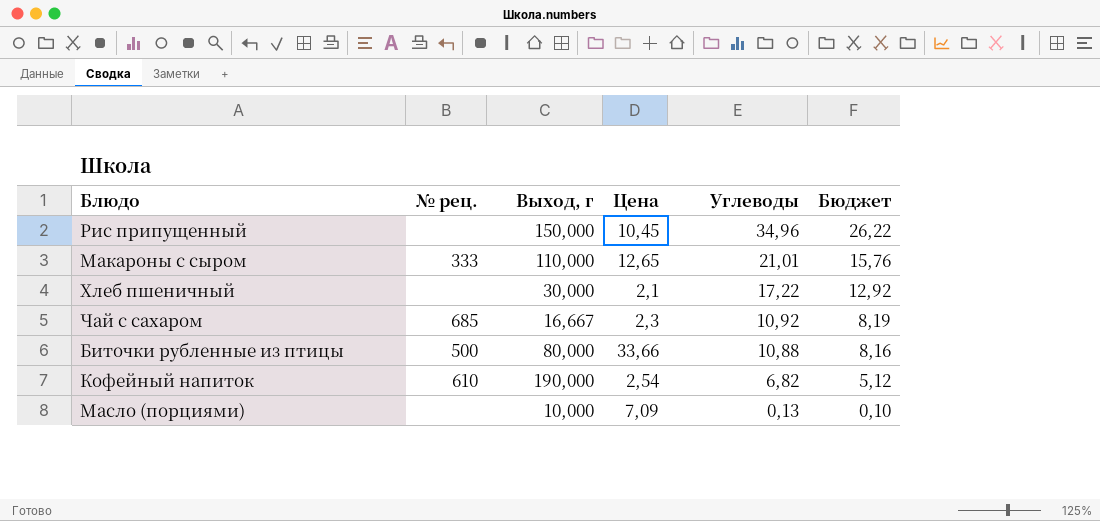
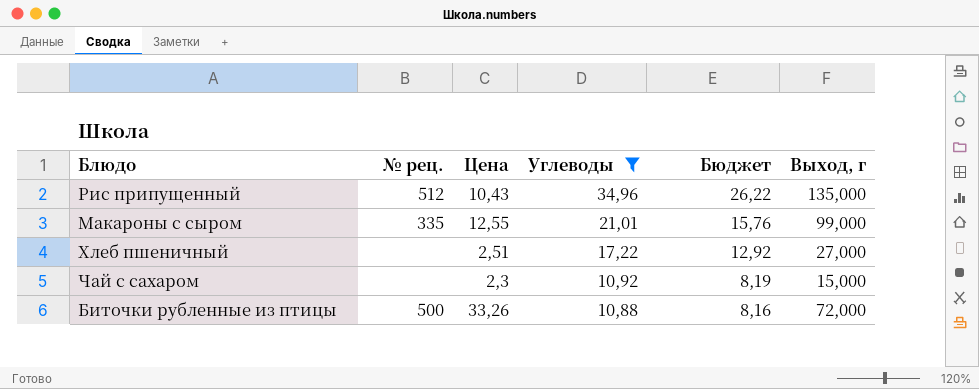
filter: none -> Углеводы >= 10,88
column Выход, г | position: 3 -> 6
Рис припущенный | № рец.: none -> 512
Рис припущенный | Цена: 10,45 -> 10,43
Рис припущенный | Выход, г: 150,000 -> 135,000
Макароны с сыром | № рец.: 333 -> 335
Макароны с сыром | Цена: 12,65 -> 12,55
Макароны с сыром | Выход, г: 110,000 -> 99,000
Хлеб пшеничный | Цена: 2,1 -> 2,51
Хлеб пшеничный | Выход, г: 30,000 -> 27,000
Чай с сахаром | № рец.: 685 -> none
Чай с сахаром | Выход, г: 16,667 -> 15,000
Биточки рубленные из птицы | Цена: 33,66 -> 33,26
Биточки рубленные из птицы | Выход, г: 80,000 -> 72,000

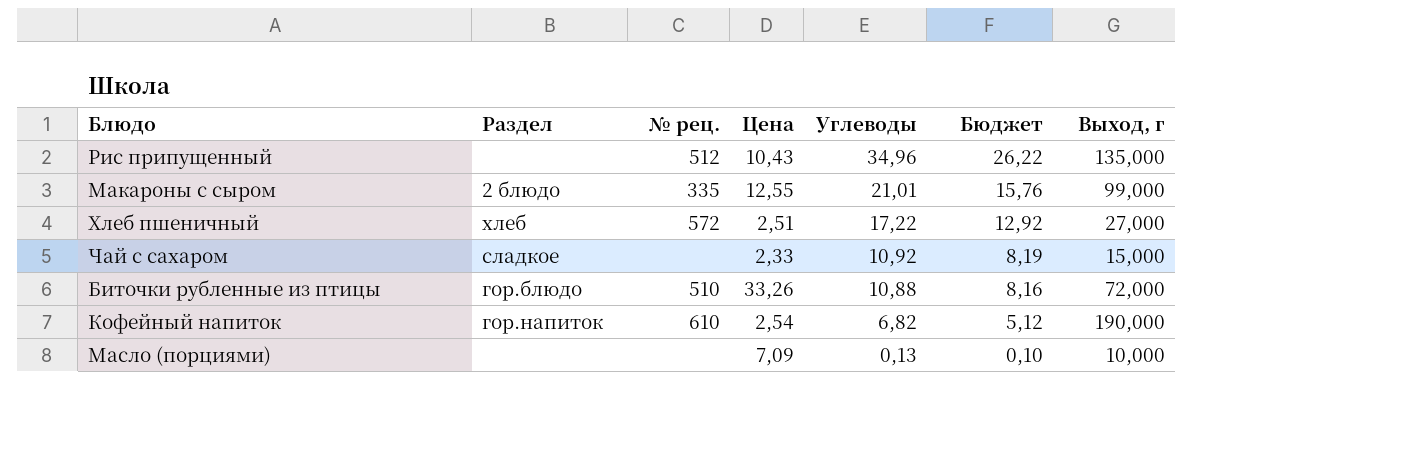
filter: Углеводы >= 10,88 -> none
column Раздел | position: none -> 2
Хлеб пшеничный | № рец.: none -> 572
Чай с сахаром | Цена: 2,3 -> 2,33
Биточки рубленные из птицы | № рец.: 500 -> 510

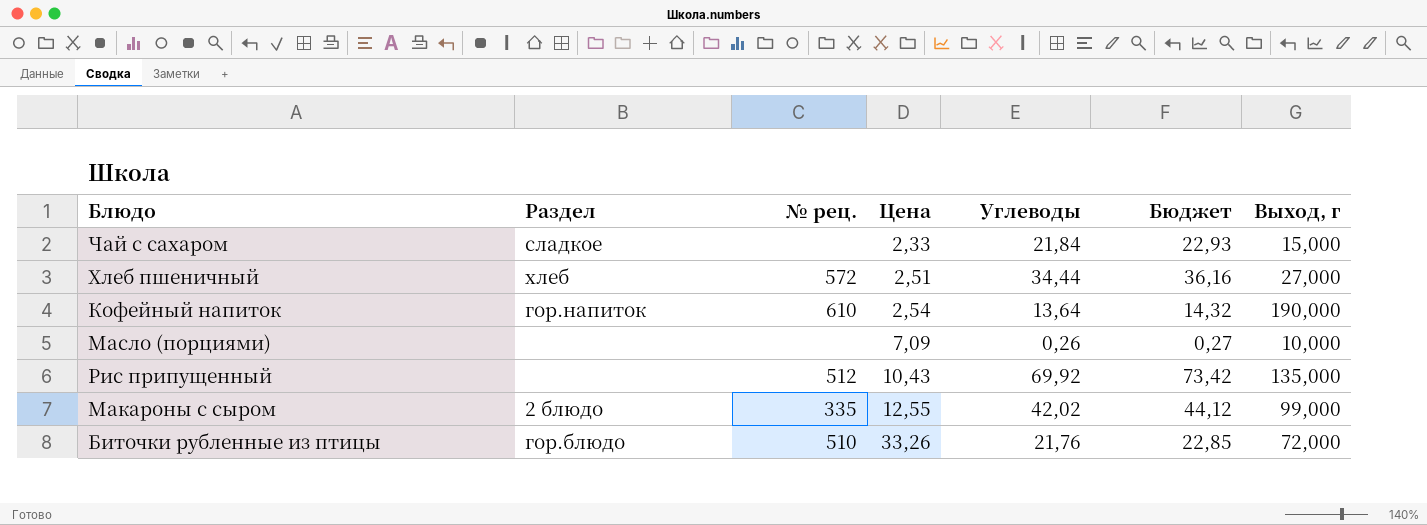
row order: Углеводы descending -> Цена ascending
column Бюджет | formula: [Углеводы] * 0,75 -> [Углеводы] * 1,05
Чай с сахаром | Углеводы: 10,92 -> 21,84
Хлеб пшеничный | Углеводы: 17,22 -> 34,44
Кофейный напиток | Углеводы: 6,82 -> 13,64
Масло (порциями) | Углеводы: 0,13 -> 0,26
Рис припущенный | Углеводы: 34,96 -> 69,92
Макароны с сыром | Углеводы: 21,01 -> 42,02
Биточки рубленные из птицы | Углеводы: 10,88 -> 21,76

